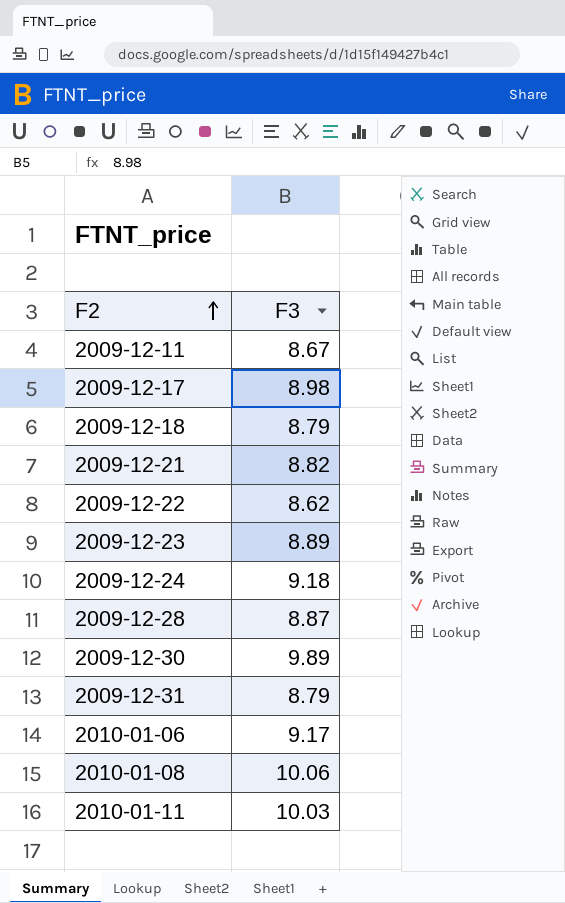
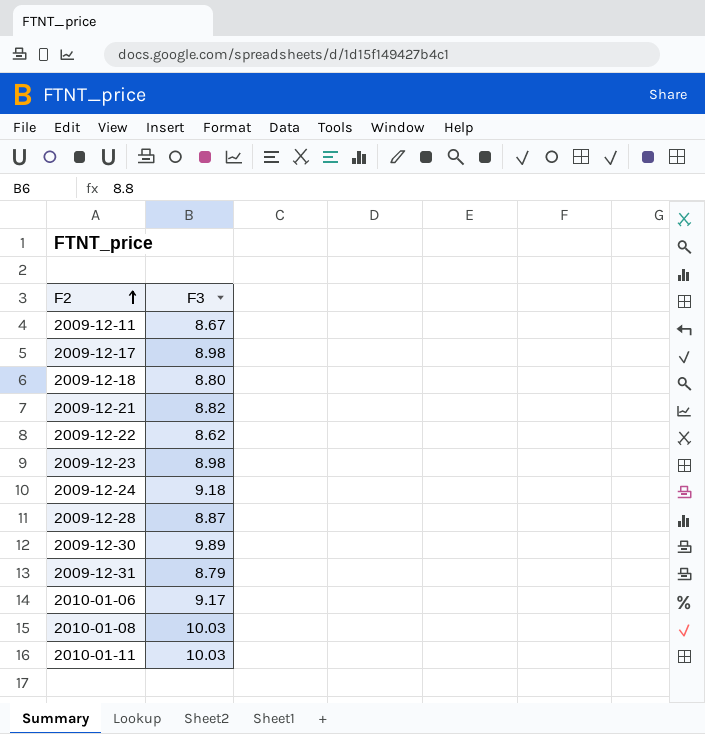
2009-12-18 | F3: 8.79 -> 8.80
2009-12-23 | F3: 8.89 -> 8.98
2010-01-08 | F3: 10.06 -> 10.03

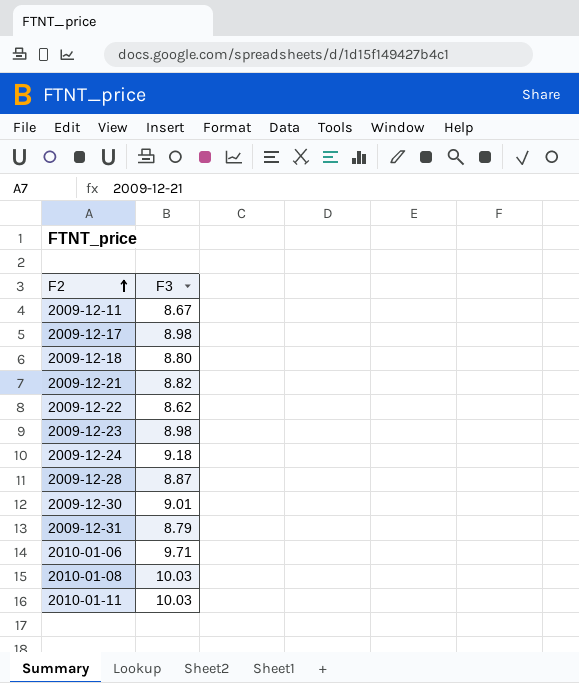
2009-12-30 | F3: 9.89 -> 9.01
2010-01-06 | F3: 9.17 -> 9.71

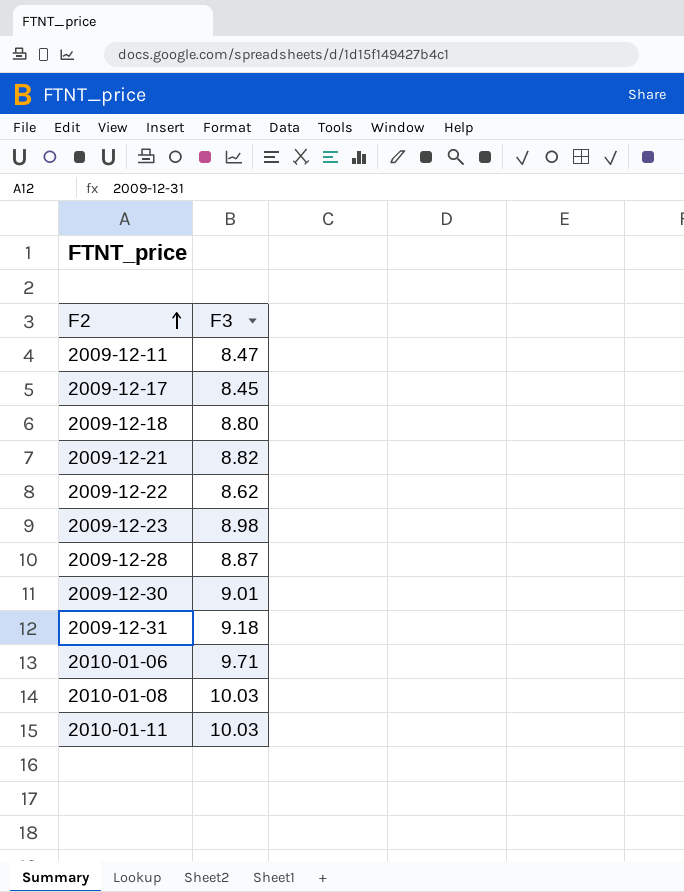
row 2009-12-24: 9.18 -> none
2009-12-11 | F3: 8.67 -> 8.47
2009-12-17 | F3: 8.98 -> 8.45
2009-12-31 | F3: 8.79 -> 9.18

